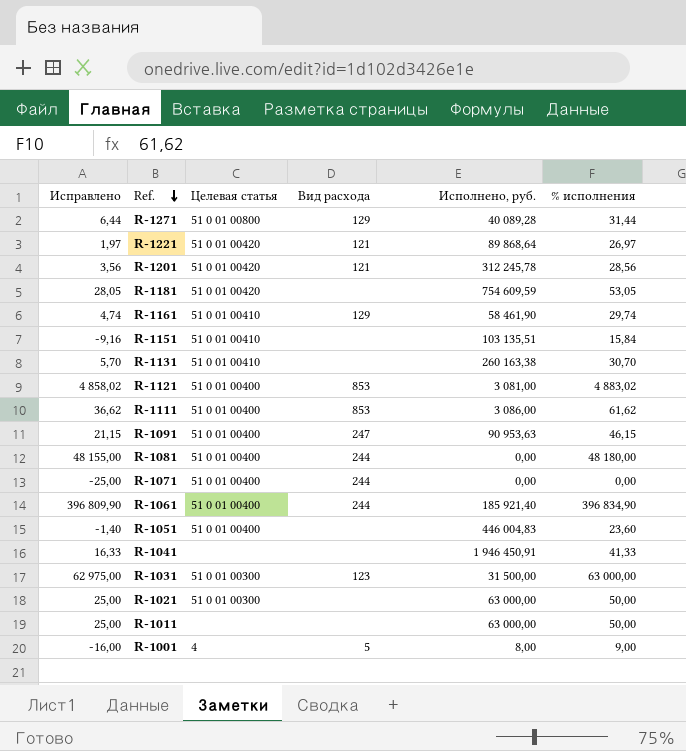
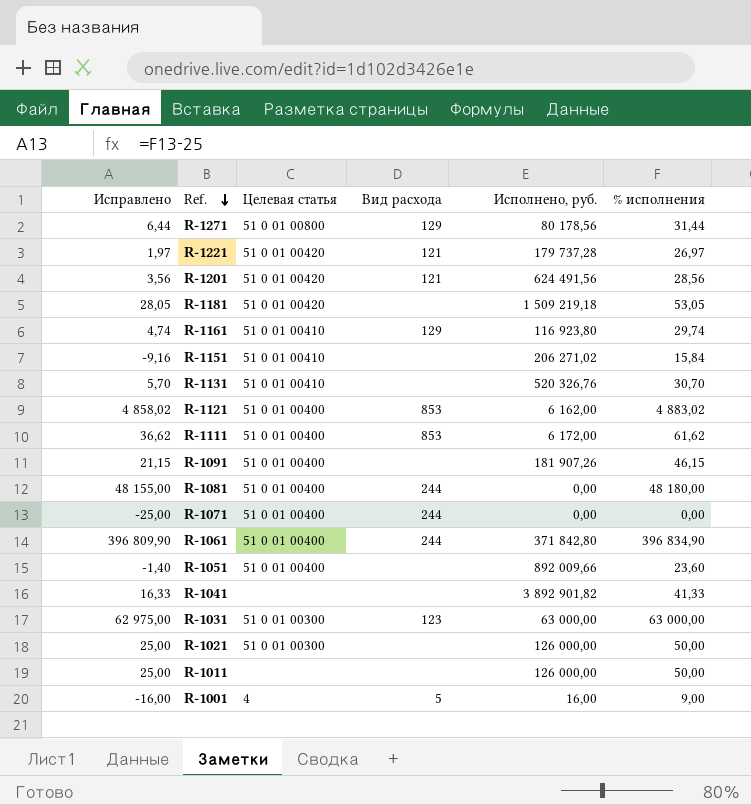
R-1271 | Исполнено, руб.: 40 089,28 -> 80 178,56
R-1221 | Исполнено, руб.: 89 868,64 -> 179 737,28
R-1201 | Исполнено, руб.: 312 245,78 -> 624 491,56
R-1181 | Исполнено, руб.: 754 609,59 -> 1 509 219,18
R-1161 | Исполнено, руб.: 58 461,90 -> 116 923,80
R-1151 | Исполнено, руб.: 103 135,51 -> 206 271,02
R-1131 | Исполнено, руб.: 260 163,38 -> 520 326,76
R-1121 | Исполнено, руб.: 3 081,00 -> 6 162,00
R-1111 | Исполнено, руб.: 3 086,00 -> 6 172,00
R-1091 | Вид расхода: 247 -> none
R-1091 | Исполнено, руб.: 90 953,63 -> 181 907,26
R-1061 | Исполнено, руб.: 185 921,40 -> 371 842,80
R-1051 | Исполнено, руб.: 446 004,83 -> 892 009,66
R-1041 | Исполнено, руб.: 1 946 450,91 -> 3 892 901,82
R-1031 | Исполнено, руб.: 31 500,00 -> 63 000,00
R-1021 | Исполнено, руб.: 63 000,00 -> 126 000,00
R-1011 | Исполнено, руб.: 63 000,00 -> 126 000,00
R-1001 | Исполнено, руб.: 8,00 -> 16,00

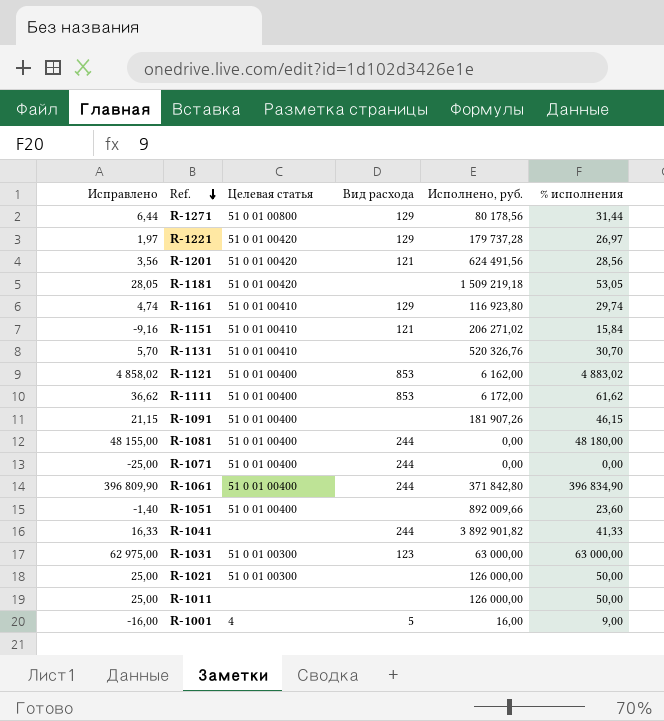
R-1221 | Вид расхода: 121 -> 129
R-1151 | Вид расхода: none -> 121
R-1041 | Вид расхода: none -> 244

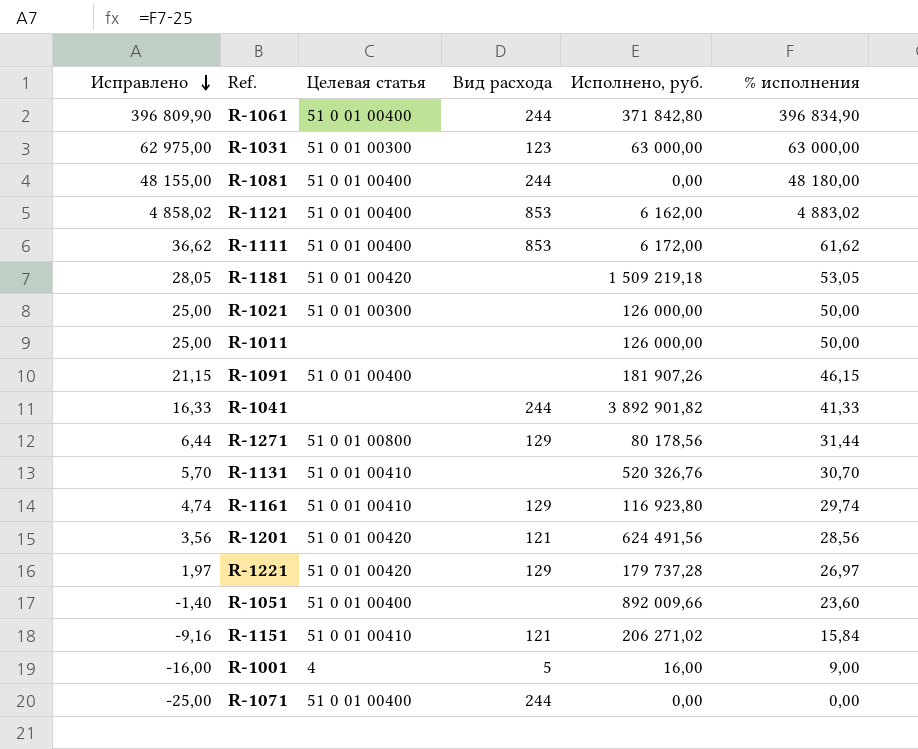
row order: Ref. descending -> Исправлено descending

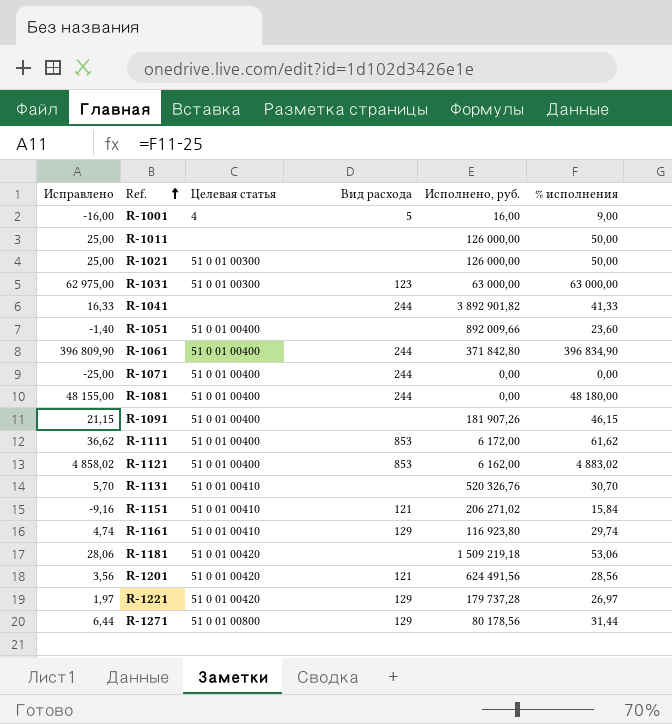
row order: Исправлено descending -> Ref. ascending
R-1181 | Исправлено: 28,05 -> 28,06
R-1181 | % исполнения: 53,05 -> 53,06

